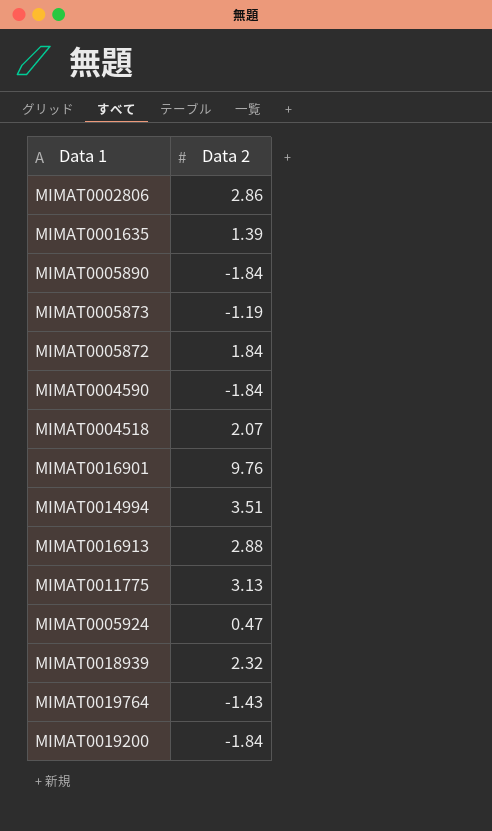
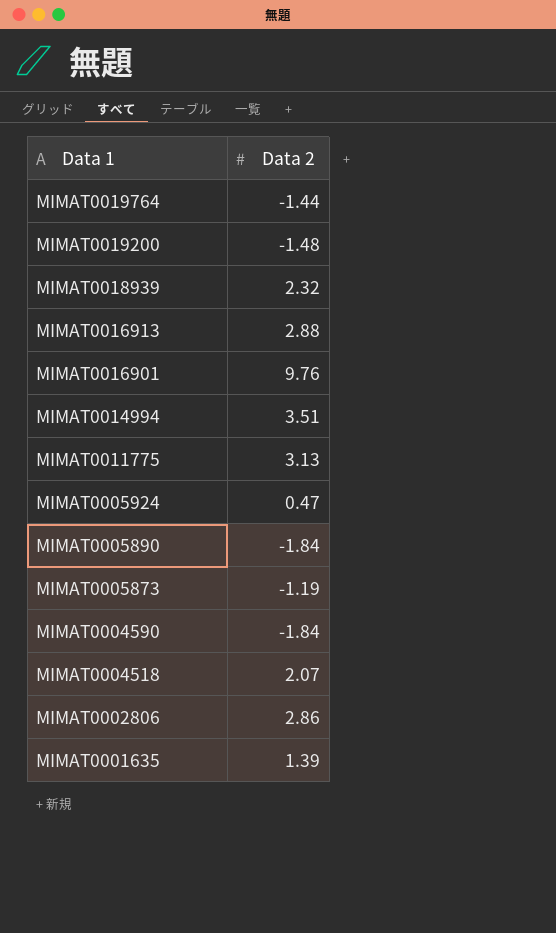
row order: none -> Data 1 descending
row MIMAT0005872: 1.84 -> none
MIMAT0019764 | Data 2: -1.43 -> -1.44
MIMAT0019200 | Data 2: -1.84 -> -1.48

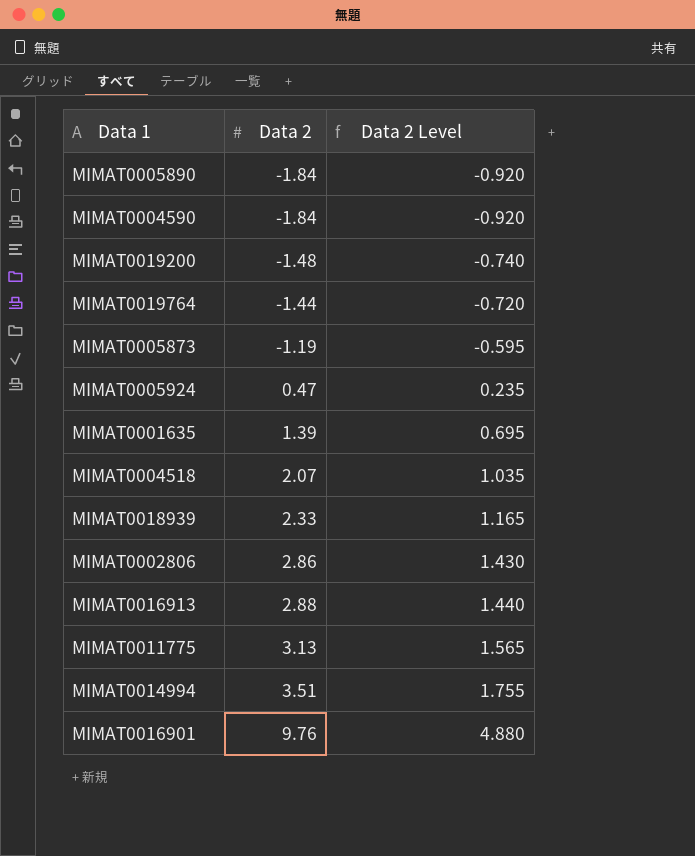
row order: Data 1 descending -> Data 2 ascending
column Data 2 Level | formula: none -> [Data 2] * 0.5
MIMAT0018939 | Data 2: 2.32 -> 2.33

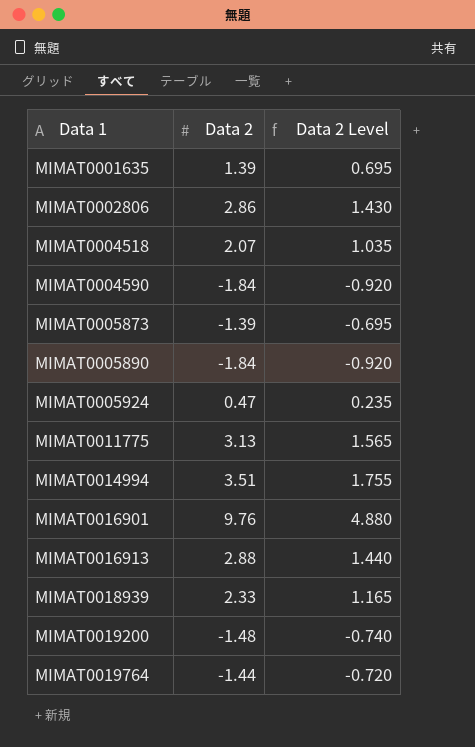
row order: Data 2 ascending -> Data 1 ascending
MIMAT0005873 | Data 2: -1.19 -> -1.39
MIMAT0005873 | Data 2 Level: -0.595 -> -0.695

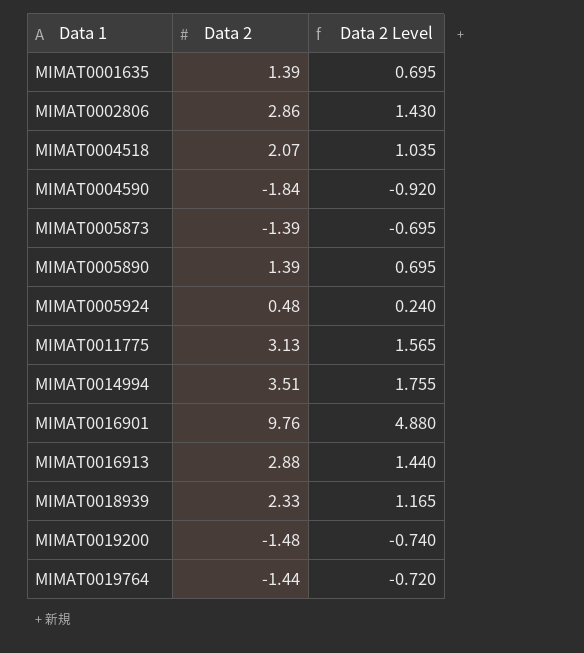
MIMAT0005890 | Data 2: -1.84 -> 1.39
MIMAT0005890 | Data 2 Level: -0.920 -> 0.695
MIMAT0005924 | Data 2: 0.47 -> 0.48
MIMAT0005924 | Data 2 Level: 0.235 -> 0.240

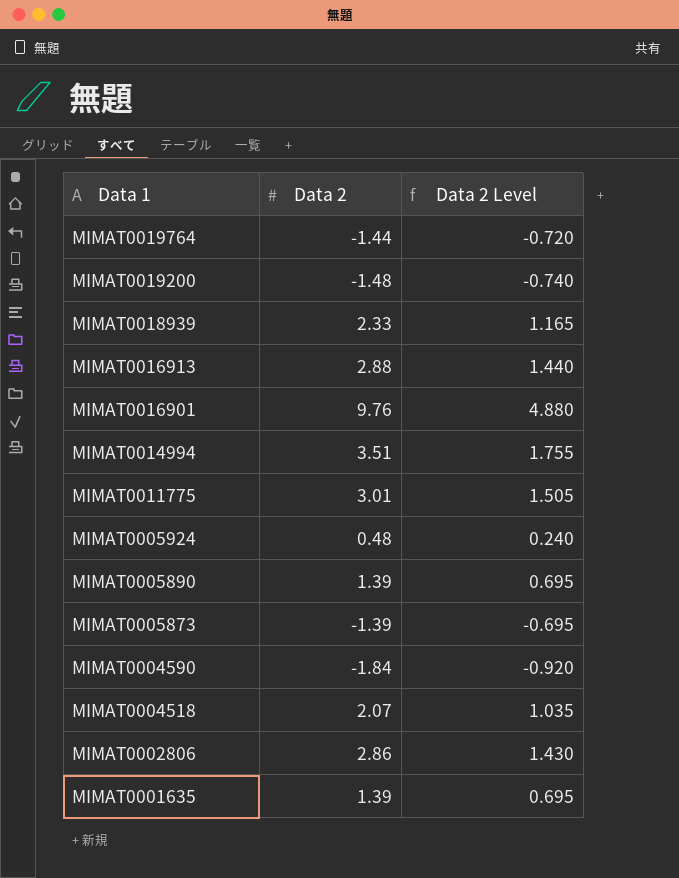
row order: Data 1 ascending -> Data 1 descending
MIMAT0011775 | Data 2: 3.13 -> 3.01
MIMAT0011775 | Data 2 Level: 1.565 -> 1.505

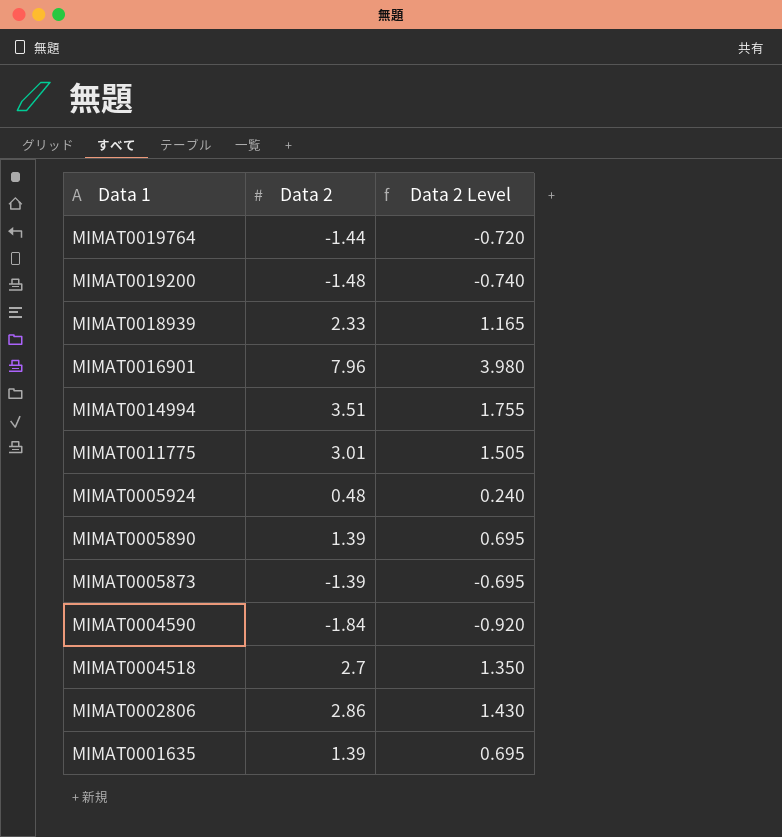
row MIMAT0016913: 2.88 | 1.440 -> none
MIMAT0016901 | Data 2: 9.76 -> 7.96
MIMAT0016901 | Data 2 Level: 4.880 -> 3.980
MIMAT0004518 | Data 2: 2.07 -> 2.7
MIMAT0004518 | Data 2 Level: 1.035 -> 1.350

